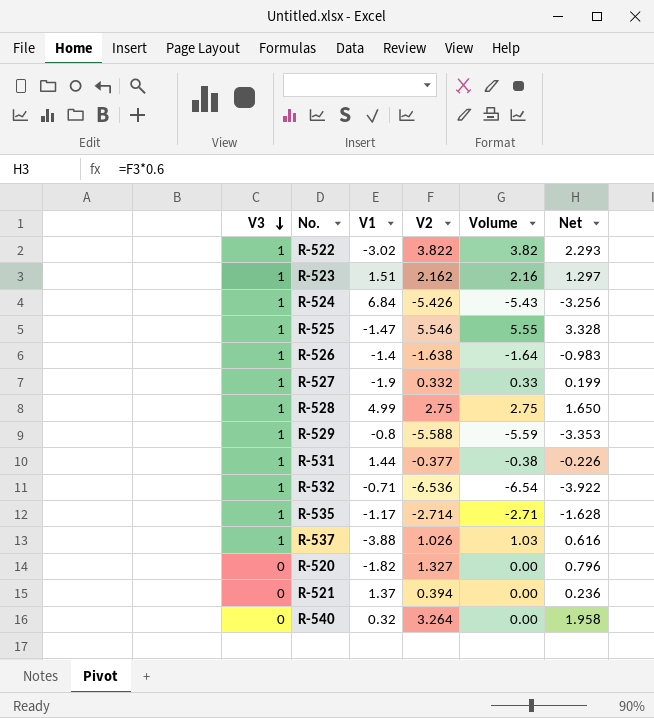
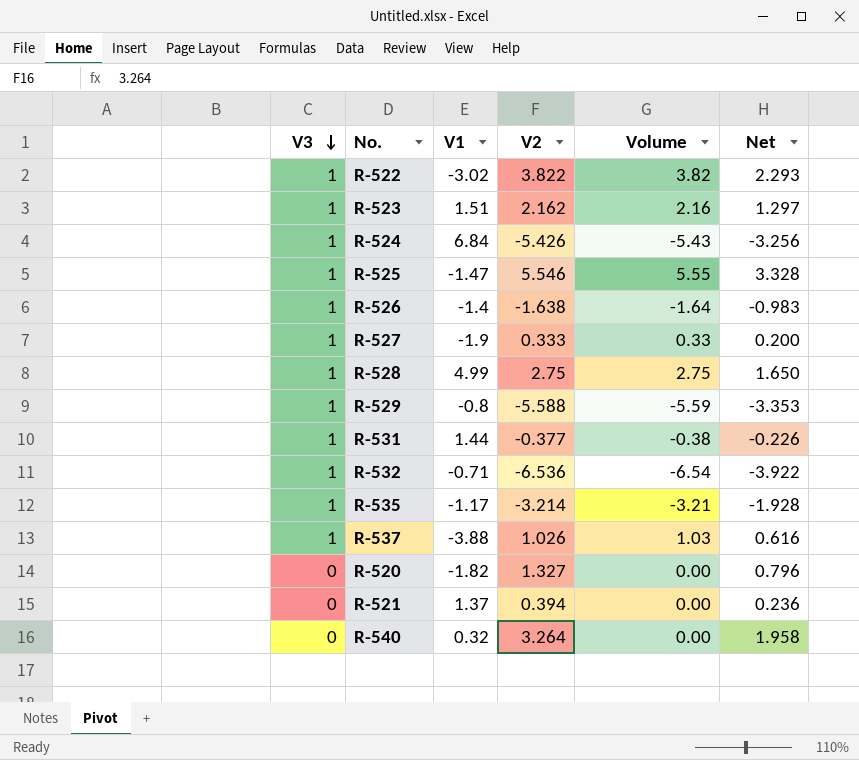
R-527 | V2: 0.332 -> 0.333
R-527 | Net: 0.199 -> 0.200
R-535 | V2: -2.714 -> -3.214
R-535 | Volume: -2.71 -> -3.21
R-535 | Net: -1.628 -> -1.928

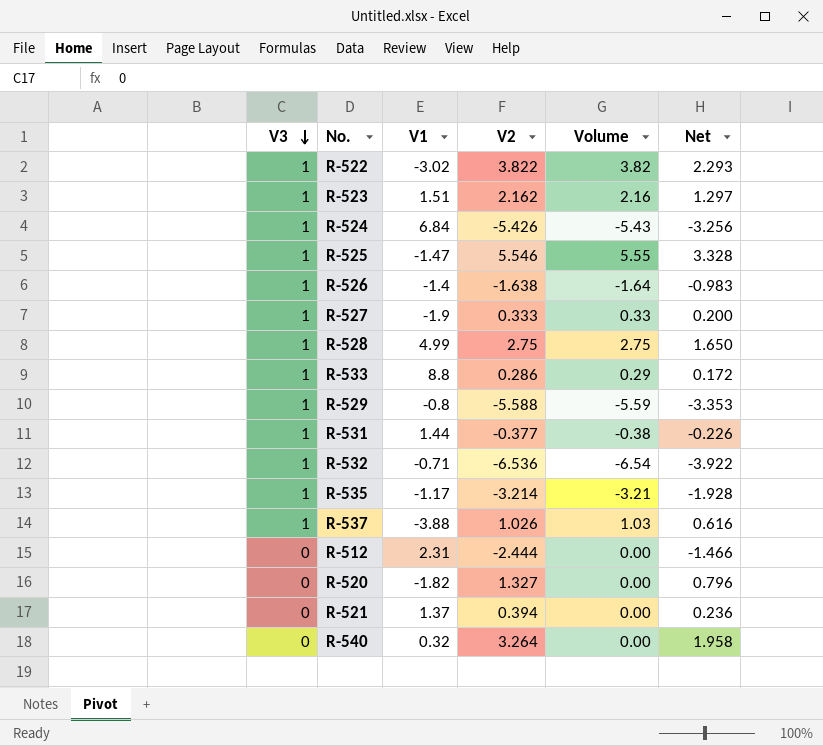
row R-533: none -> 1 | 8.8 | 0.286 | 0.29 | 0.172
row R-512: none -> 0 | 2.31 | -2.444 | 0.00 | -1.466

